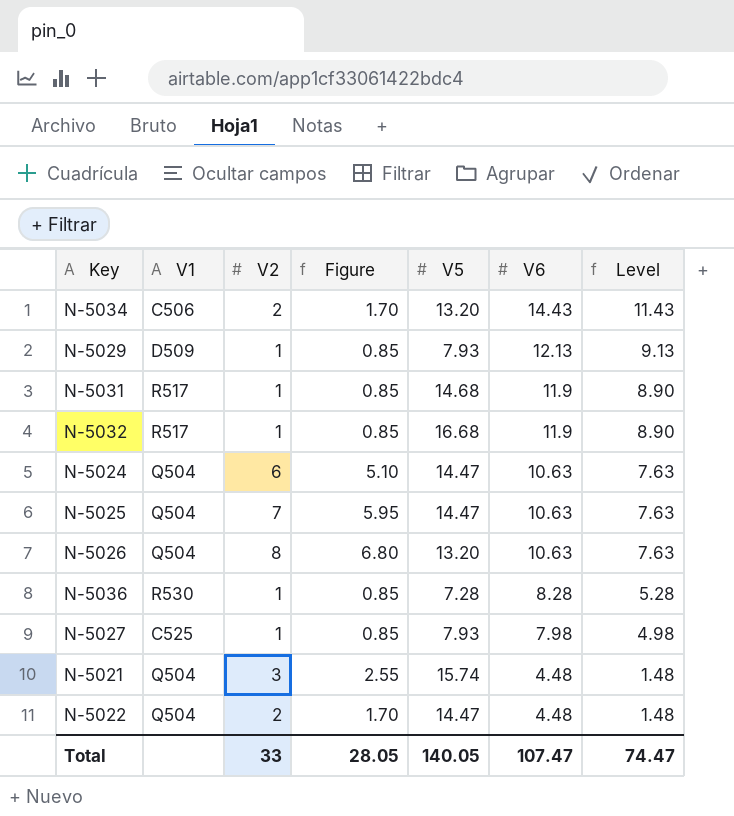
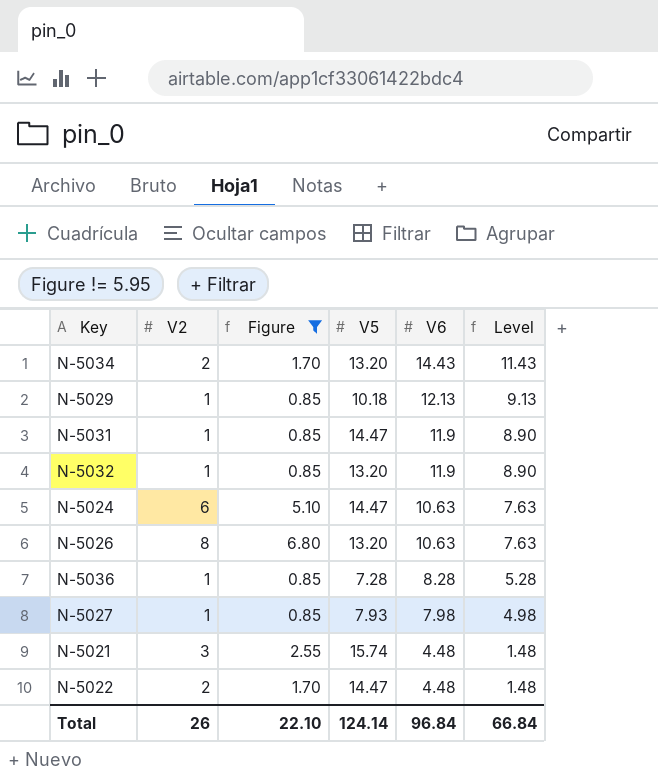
filter: none -> Figure != 5.95
column V1 | position: 2 -> none
N-5029 | V5: 7.93 -> 10.18
N-5031 | V5: 14.68 -> 14.47
N-5032 | V5: 16.68 -> 13.20
Total | V2: 33 -> 26
Total | Figure: 28.05 -> 22.10
Total | V5: 140.05 -> 124.14
Total | V6: 107.47 -> 96.84
Total | Level: 74.47 -> 66.84

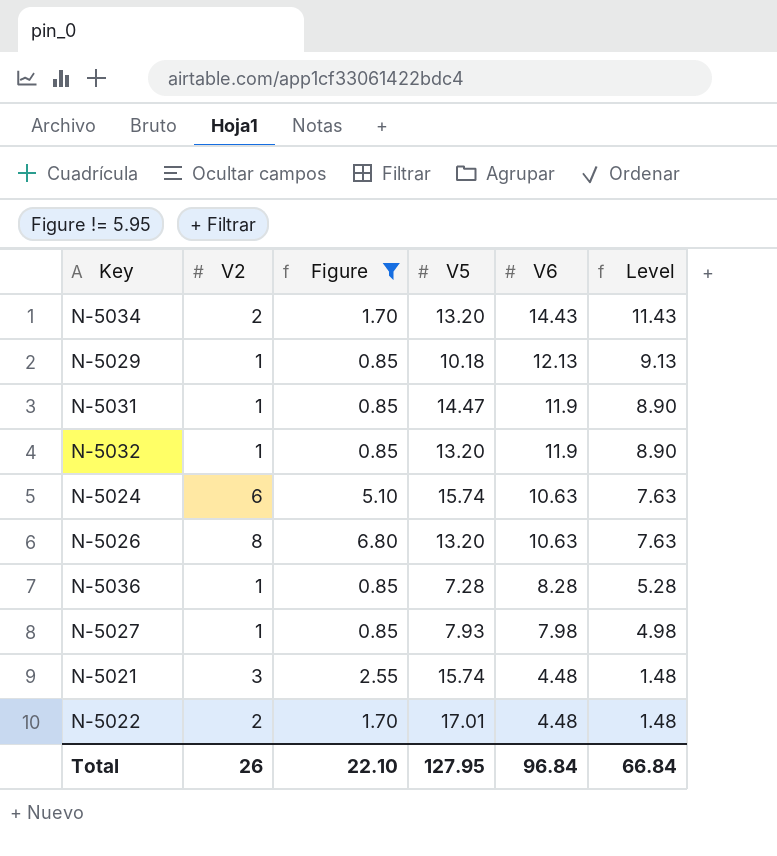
N-5024 | V5: 14.47 -> 15.74
N-5022 | V5: 14.47 -> 17.01
Total | V5: 124.14 -> 127.95

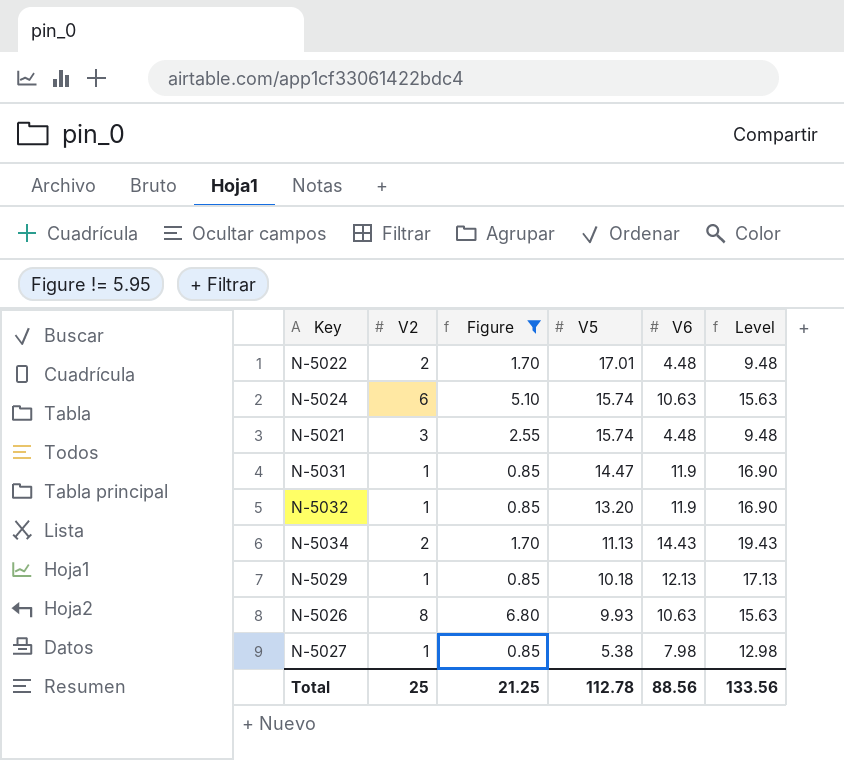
row order: V6 descending -> V5 descending
column Level | formula: [V6] - 3 -> [V6] + 5
row N-5036: 1 | 0.85 | 7.28 | 8.28 | 5.28 -> none
N-5034 | V5: 13.20 -> 11.13
N-5026 | V5: 13.20 -> 9.93
N-5027 | V5: 7.93 -> 5.38
Total | V2: 26 -> 25
Total | Figure: 22.10 -> 21.25
Total | V5: 127.95 -> 112.78
Total | V6: 96.84 -> 88.56
Total | Level: 66.84 -> 133.56

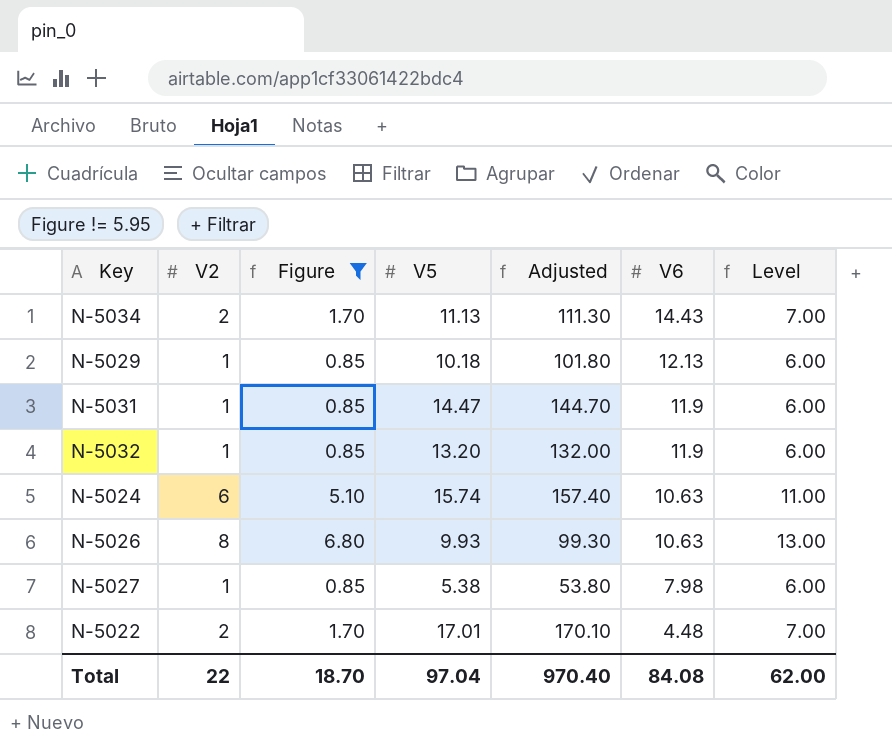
row order: V5 descending -> V6 descending
column Adjusted | formula: none -> [V5] * 10
column Level | formula: [V6] + 5 -> [V2] + 5
row N-5021: 3 | 2.55 | 15.74 | 4.48 | 9.48 -> none
Total | V2: 25 -> 22
Total | Figure: 21.25 -> 18.70
Total | V5: 112.78 -> 97.04
Total | V6: 88.56 -> 84.08
Total | Level: 133.56 -> 62.00

